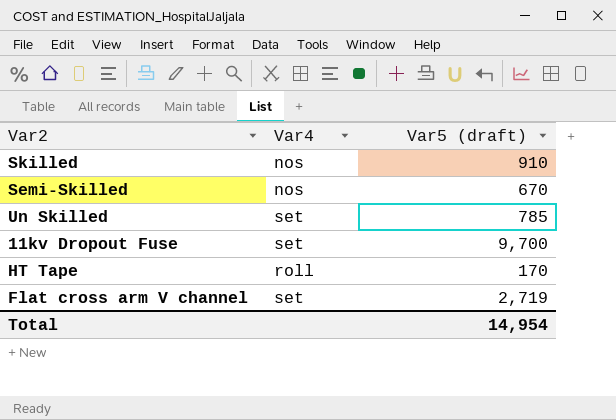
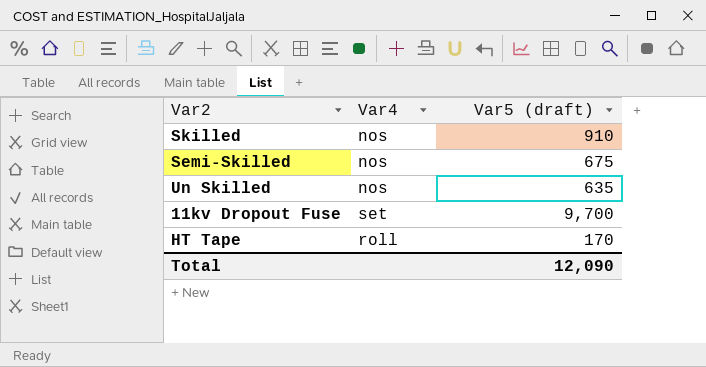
row Flat cross arm V channel: set | 2,719 -> none
Semi-Skilled | Var5 (draft): 670 -> 675
Un Skilled | Var4: set -> nos
Un Skilled | Var5 (draft): 785 -> 635
Total | Var5 (draft): 14,954 -> 12,090

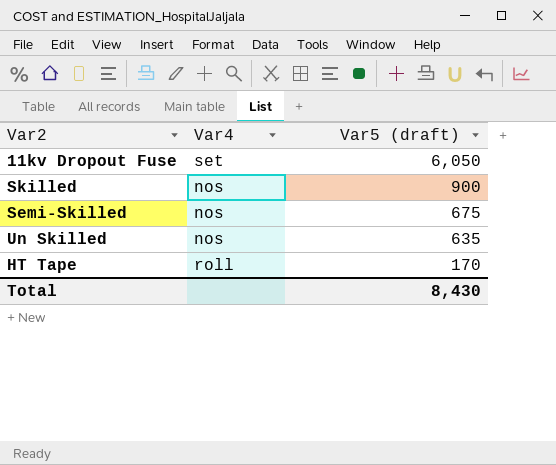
row order: none -> Var5 (draft) descending
11kv Dropout Fuse | Var5 (draft): 9,700 -> 6,050
Skilled | Var5 (draft): 910 -> 900
Total | Var5 (draft): 12,090 -> 8,430

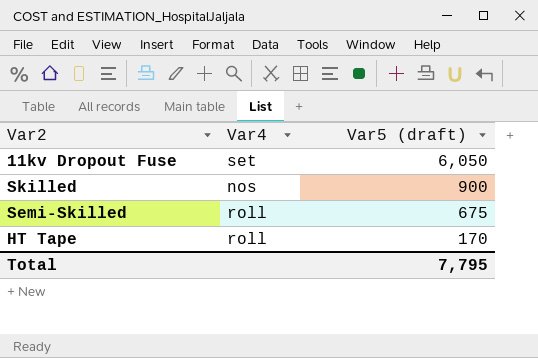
row Un Skilled: nos | 635 -> none
Semi-Skilled | Var4: nos -> roll
Total | Var5 (draft): 8,430 -> 7,795

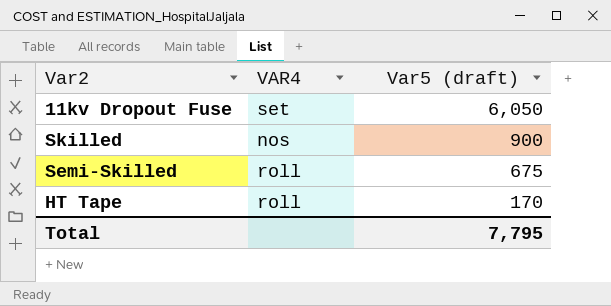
column name: Var4 -> VAR4

